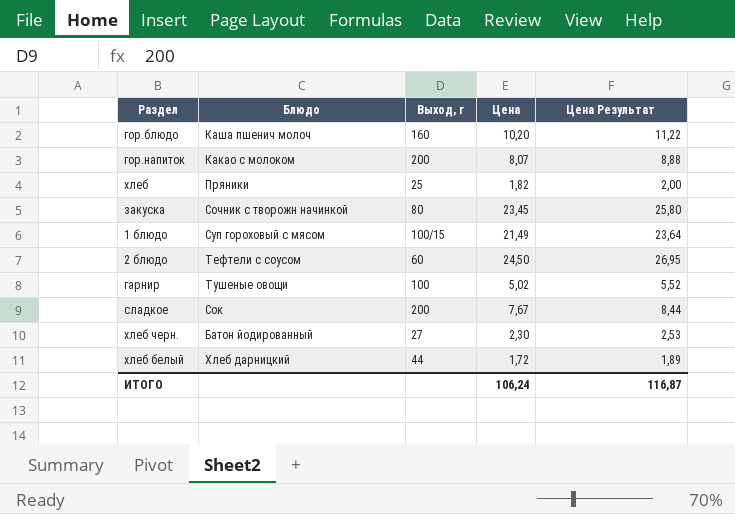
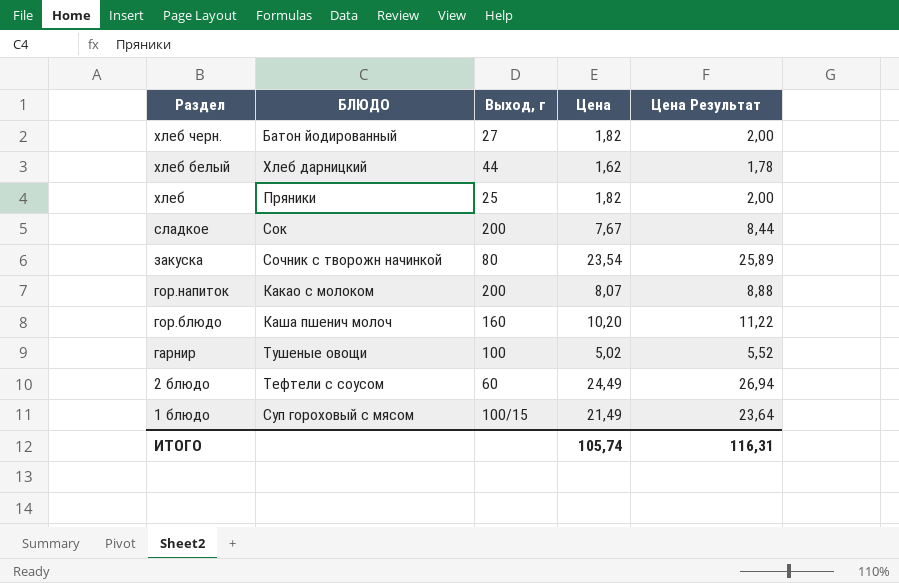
row order: none -> Раздел descending
column name: Блюдо -> БЛЮДО
хлеб черн. | Цена: 2,30 -> 1,82
хлеб черн. | Цена Результат: 2,53 -> 2,00
хлеб белый | Цена: 1,72 -> 1,62
хлеб белый | Цена Результат: 1,89 -> 1,78
закуска | Цена: 23,45 -> 23,54
закуска | Цена Результат: 25,80 -> 25,89
2 блюдо | Цена: 24,50 -> 24,49
2 блюдо | Цена Результат: 26,95 -> 26,94
ИТОГО | Цена: 106,24 -> 105,74
ИТОГО | Цена Результат: 116,87 -> 116,31

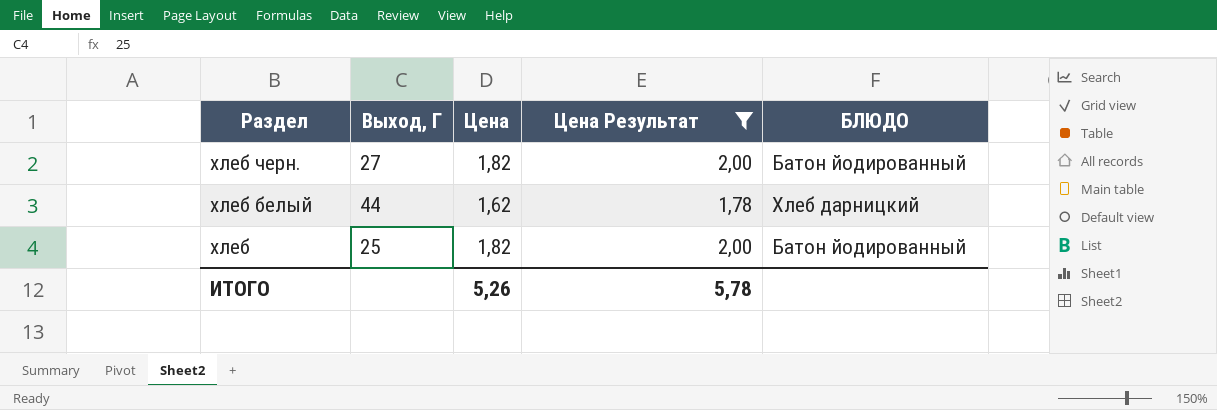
filter: none -> Цена Результат <= 2,00
column name: Выход, г -> Выход, Г
column БЛЮДО | position: 2 -> 5
хлеб | БЛЮДО: Пряники -> Батон йодированный
ИТОГО | Цена: 105,74 -> 5,26
ИТОГО | Цена Результат: 116,31 -> 5,78

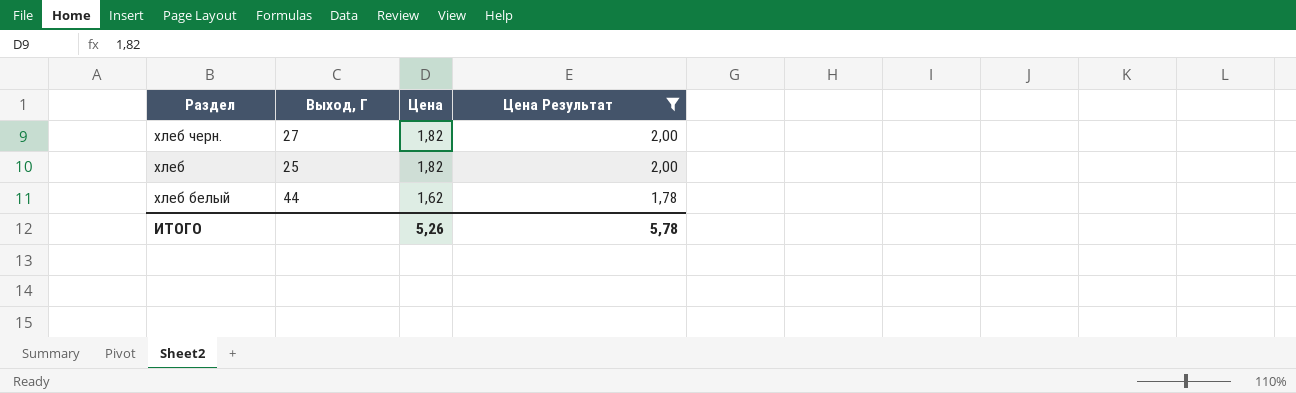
row order: Раздел descending -> Цена descending
column БЛЮДО | position: 5 -> none

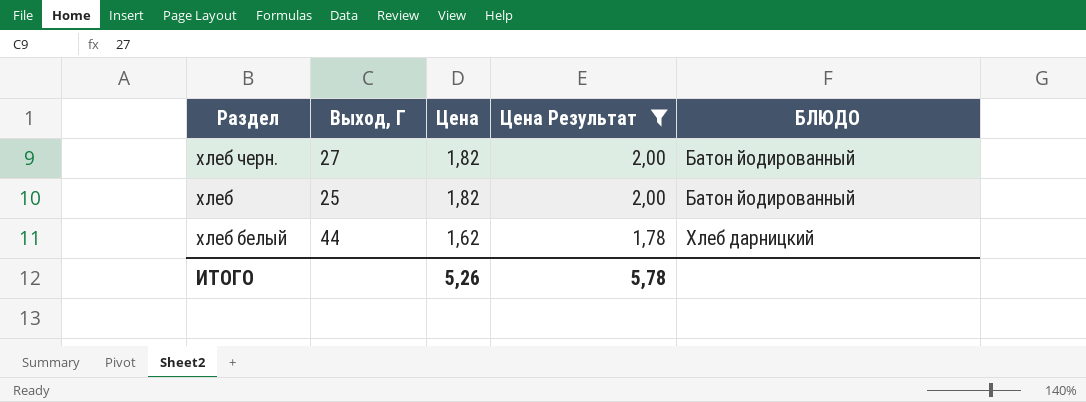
column БЛЮДО | position: none -> 5

